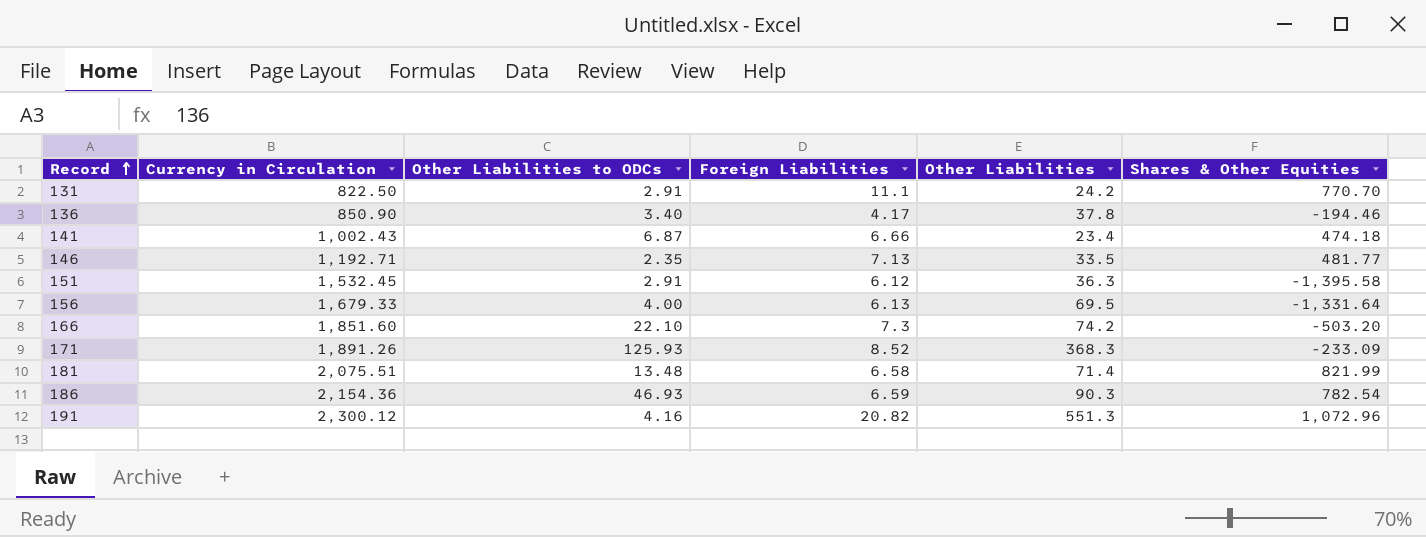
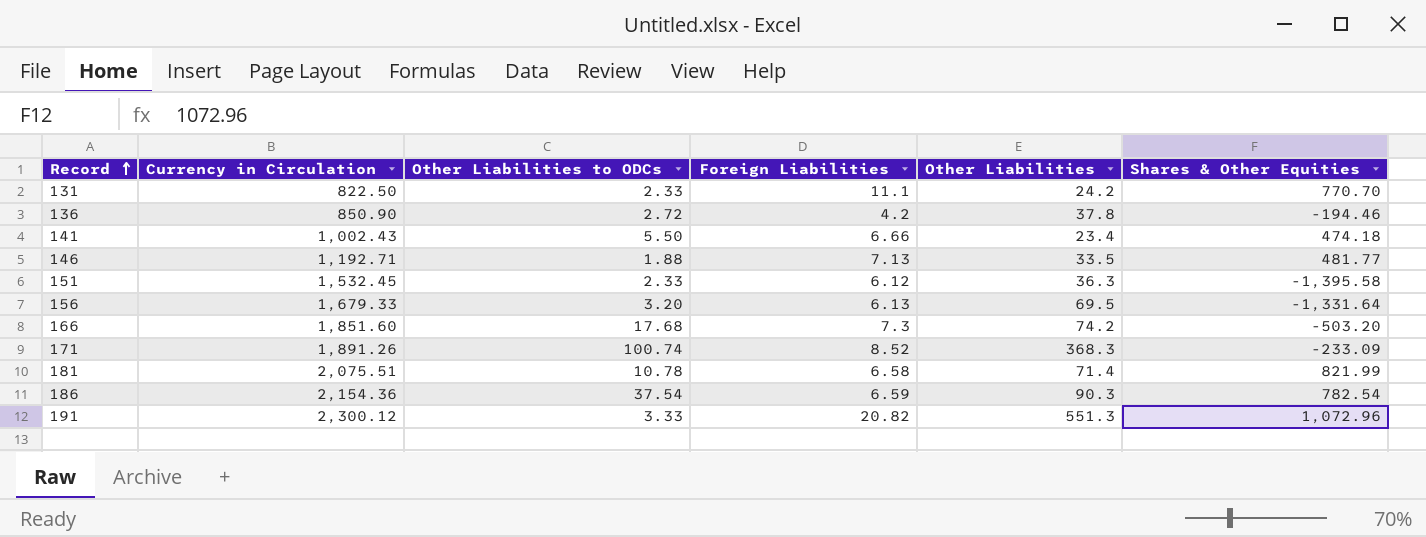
131 | Other Liabilities to ODCs: 2.91 -> 2.33
136 | Other Liabilities to ODCs: 3.40 -> 2.72
136 | Foreign Liabilities: 4.17 -> 4.2
141 | Other Liabilities to ODCs: 6.87 -> 5.50
146 | Other Liabilities to ODCs: 2.35 -> 1.88
151 | Other Liabilities to ODCs: 2.91 -> 2.33
156 | Other Liabilities to ODCs: 4.00 -> 3.20
166 | Other Liabilities to ODCs: 22.10 -> 17.68
171 | Other Liabilities to ODCs: 125.93 -> 100.74
181 | Other Liabilities to ODCs: 13.48 -> 10.78
186 | Other Liabilities to ODCs: 46.93 -> 37.54
191 | Other Liabilities to ODCs: 4.16 -> 3.33

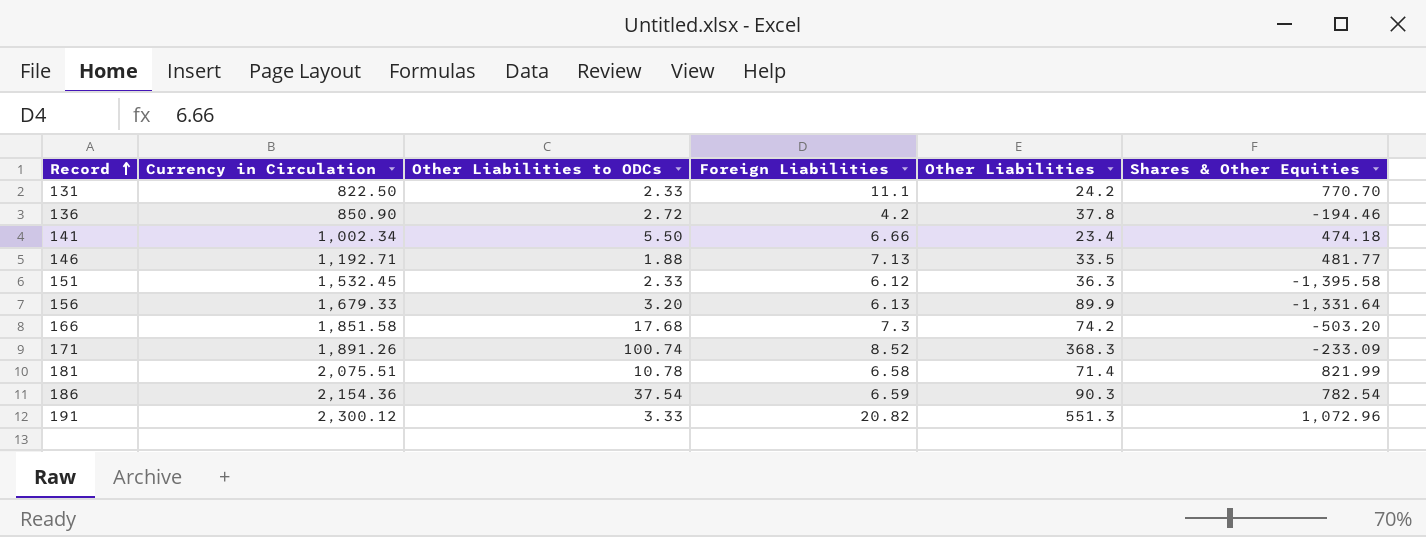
141 | Currency in Circulation: 1,002.43 -> 1,002.34
156 | Other Liabilities: 69.5 -> 89.9
166 | Currency in Circulation: 1,851.60 -> 1,851.58

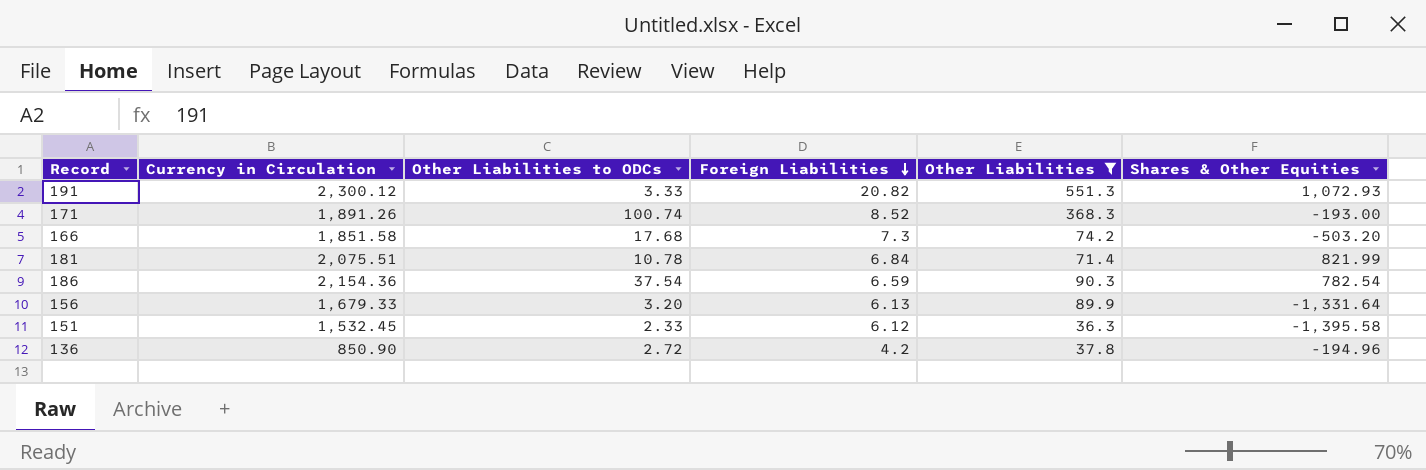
filter: none -> Other Liabilities >= 36.3
row order: Record ascending -> Foreign Liabilities descending
191 | Shares & Other Equities: 1,072.96 -> 1,072.93
171 | Shares & Other Equities: -233.09 -> -193.00
181 | Foreign Liabilities: 6.58 -> 6.84
136 | Shares & Other Equities: -194.46 -> -194.96

